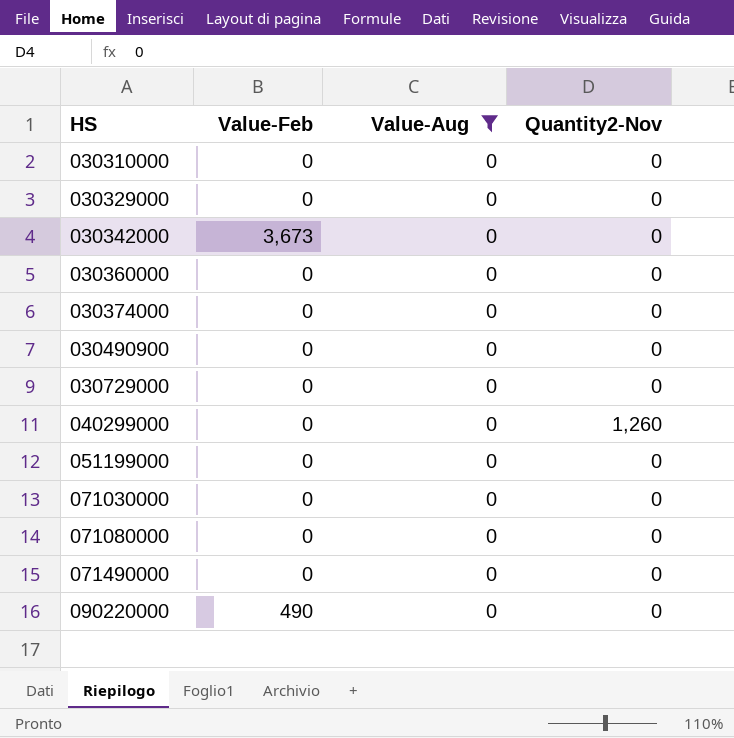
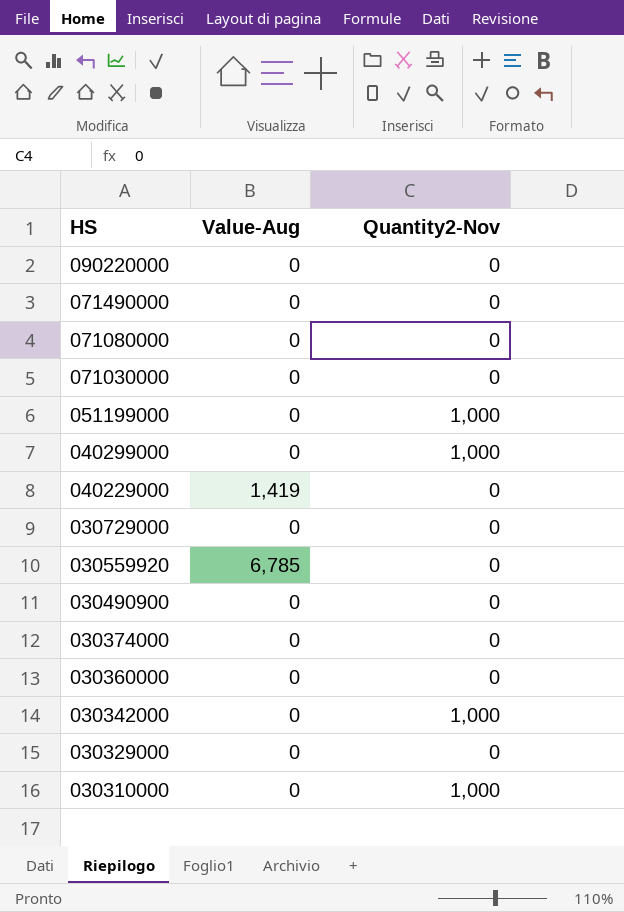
filter: Value-Aug = 0 -> none
row order: HS ascending -> HS descending
column Value-Feb | position: 2 -> none
051199000 | Quantity2-Nov: 0 -> 1,000
040299000 | Quantity2-Nov: 1,260 -> 1,000
030342000 | Quantity2-Nov: 0 -> 1,000
030310000 | Quantity2-Nov: 0 -> 1,000

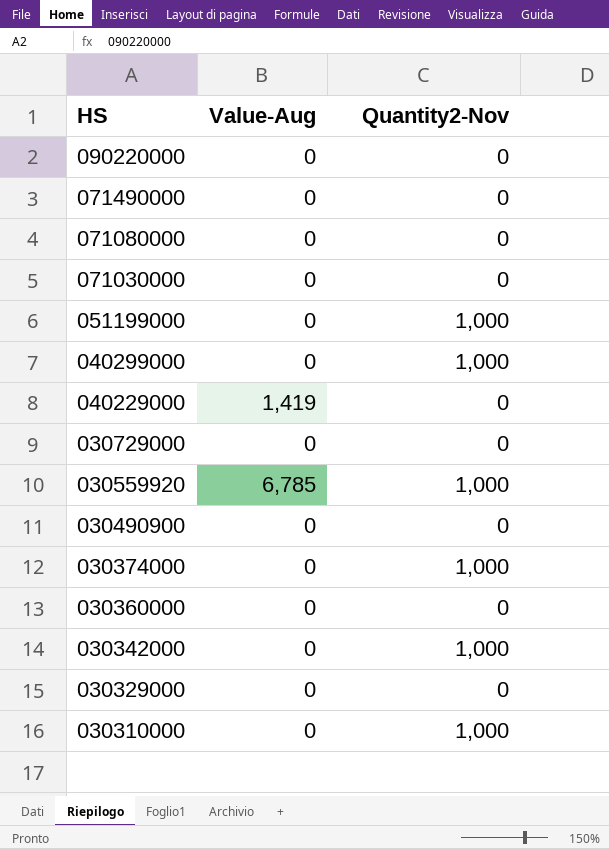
030559920 | Quantity2-Nov: 0 -> 1,000
030374000 | Quantity2-Nov: 0 -> 1,000

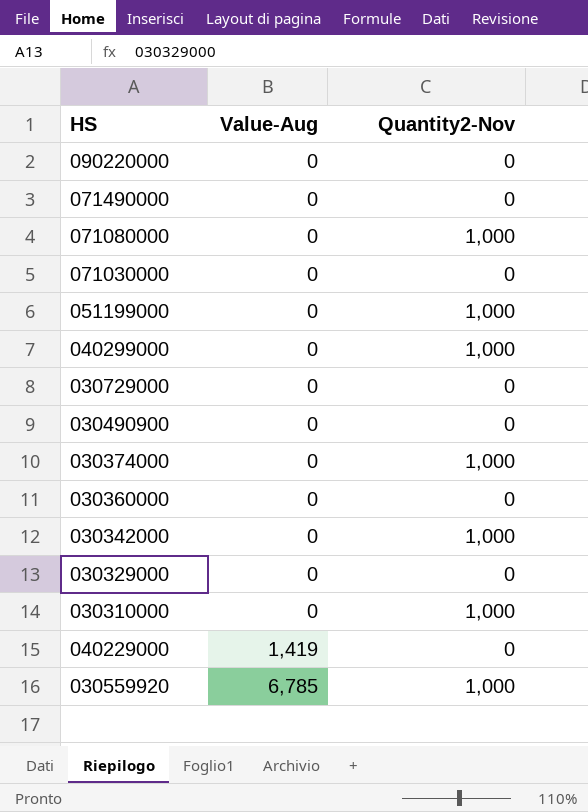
row order: HS descending -> Value-Aug ascending
071080000 | Quantity2-Nov: 0 -> 1,000

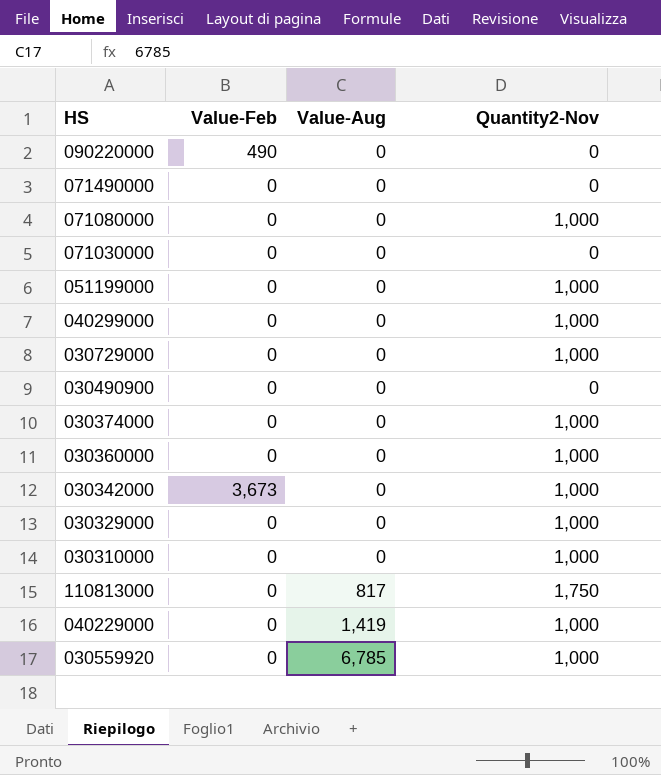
column Value-Feb | position: none -> 2
030729000 | Quantity2-Nov: 0 -> 1,000
030360000 | Quantity2-Nov: 0 -> 1,000
030329000 | Quantity2-Nov: 0 -> 1,000
row 110813000: none -> 0 | 817 | 1,750
040229000 | Quantity2-Nov: 0 -> 1,000

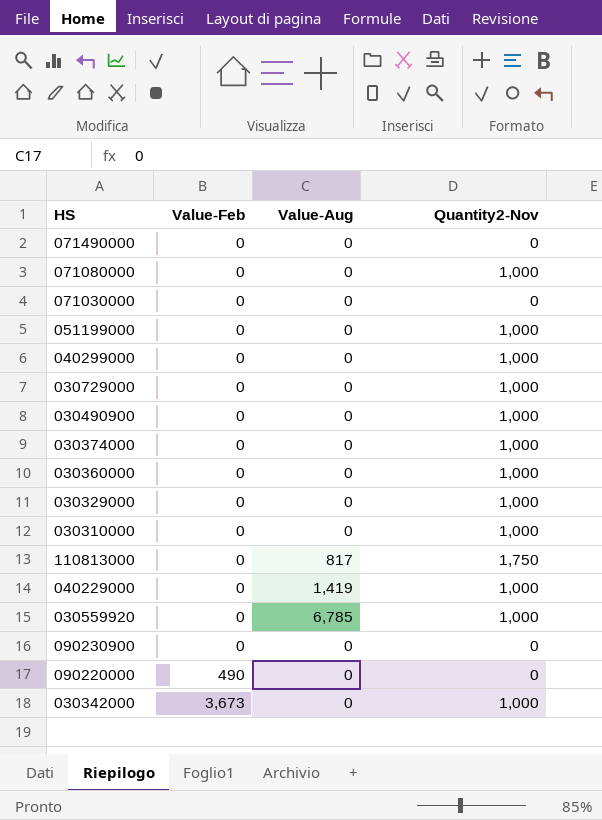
row order: Value-Aug ascending -> Value-Feb ascending
030490900 | Quantity2-Nov: 0 -> 1,000
row 090230900: none -> 0 | 0 | 0

